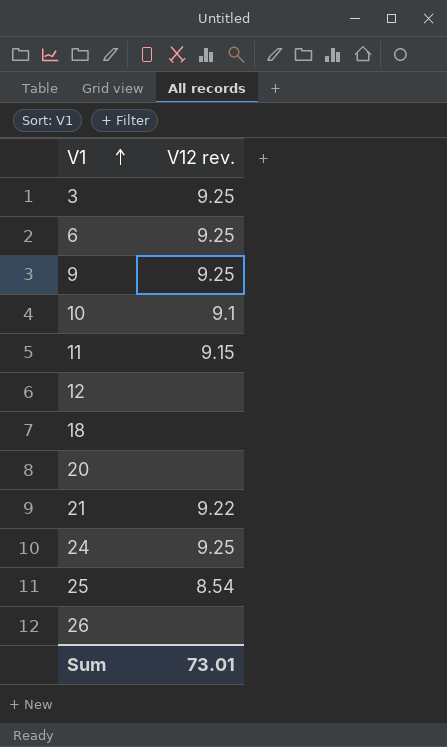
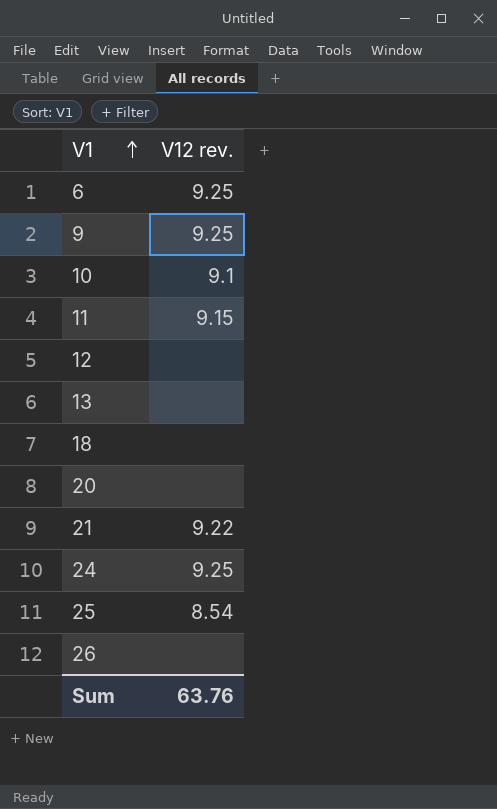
row 3: 9.25 -> none
row 13: none -> none
Sum | V12 rev.: 73.01 -> 63.76

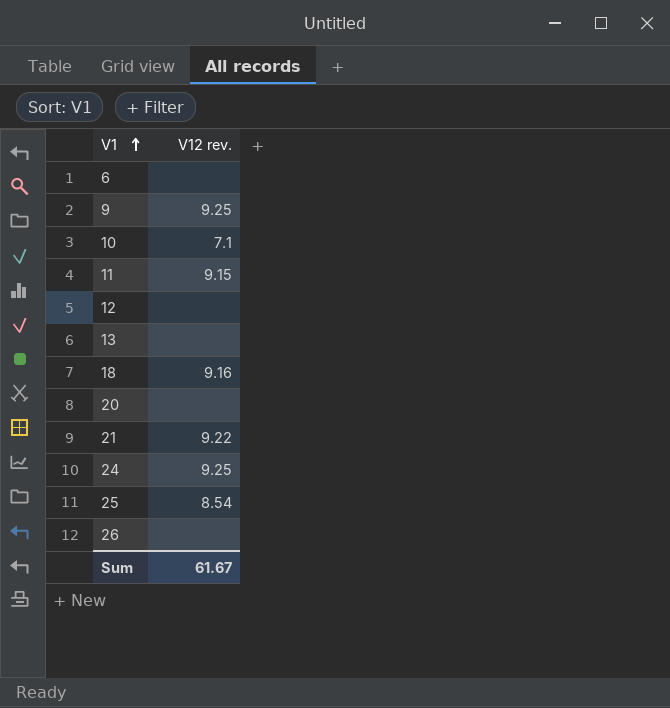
6 | V12 rev.: 9.25 -> none
10 | V12 rev.: 9.1 -> 7.1
18 | V12 rev.: none -> 9.16
Sum | V12 rev.: 63.76 -> 61.67

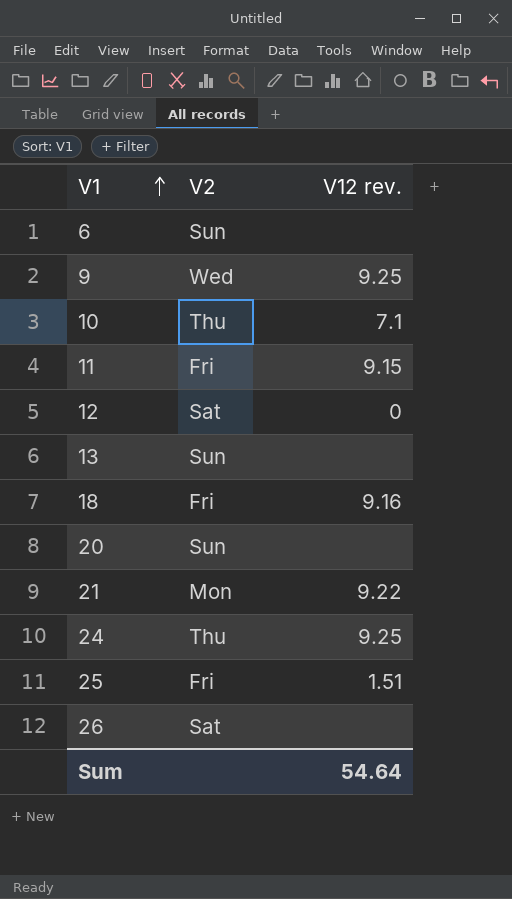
column V2 | position: none -> 2
12 | V12 rev.: none -> 0
25 | V12 rev.: 8.54 -> 1.51
Sum | V12 rev.: 61.67 -> 54.64

